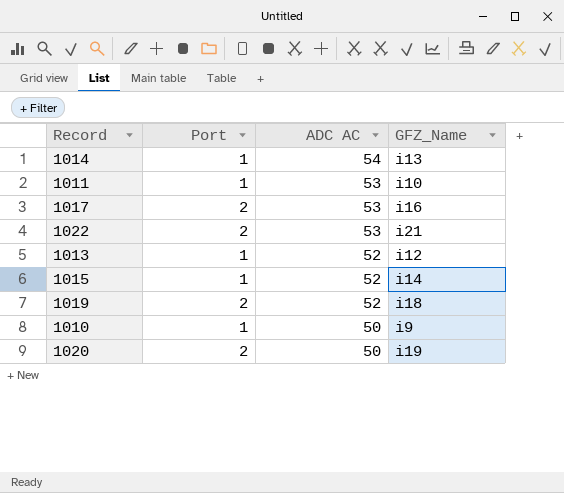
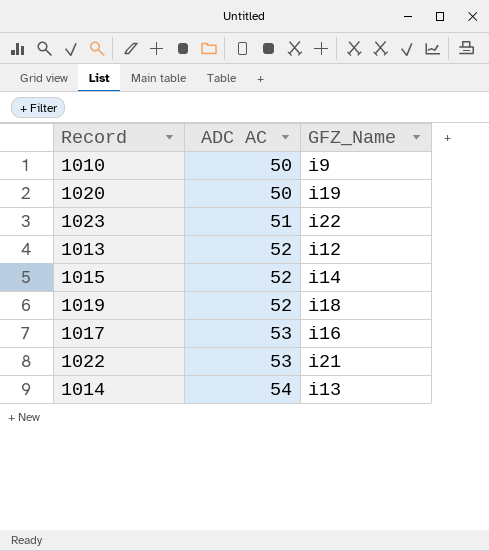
row order: ADC AC descending -> ADC AC ascending
column Port | position: 2 -> none
row 1011: 1 | 53 | i10 -> none
row 1023: none -> 51 | i22

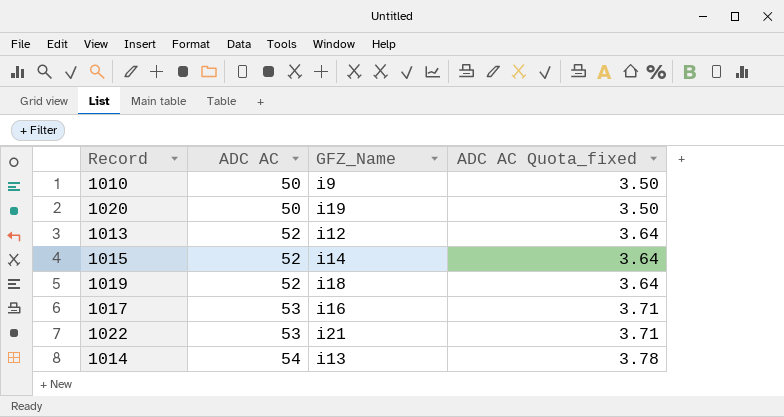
column ADC AC Quota_fixed | formula: none -> [ADC AC] * 0.07
row 1023: 51 | i22 -> none

